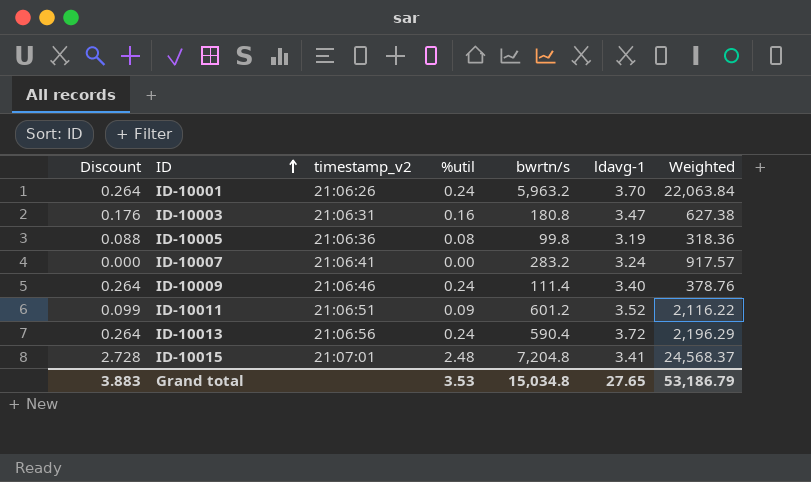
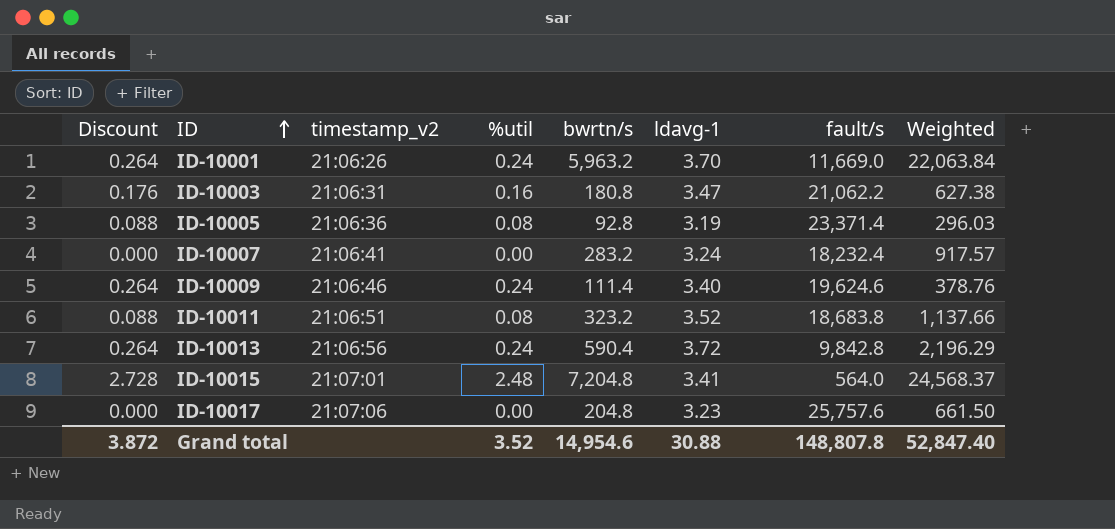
column fault/s | position: none -> 7
ID-10005 | bwrtn/s: 99.8 -> 92.8
ID-10005 | Weighted: 318.36 -> 296.03
ID-10011 | Discount: 0.099 -> 0.088
ID-10011 | %util: 0.09 -> 0.08
ID-10011 | bwrtn/s: 601.2 -> 323.2
ID-10011 | Weighted: 2,116.22 -> 1,137.66
row ID-10017: none -> 0.000 | 21:07:06 | 0.00 | 204.8 | 3.23 | 25,757.6 | 661.50
Grand total | Discount: 3.883 -> 3.872
Grand total | %util: 3.53 -> 3.52
Grand total | bwrtn/s: 15,034.8 -> 14,954.6
Grand total | ldavg-1: 27.65 -> 30.88
Grand total | Weighted: 53,186.79 -> 52,847.40

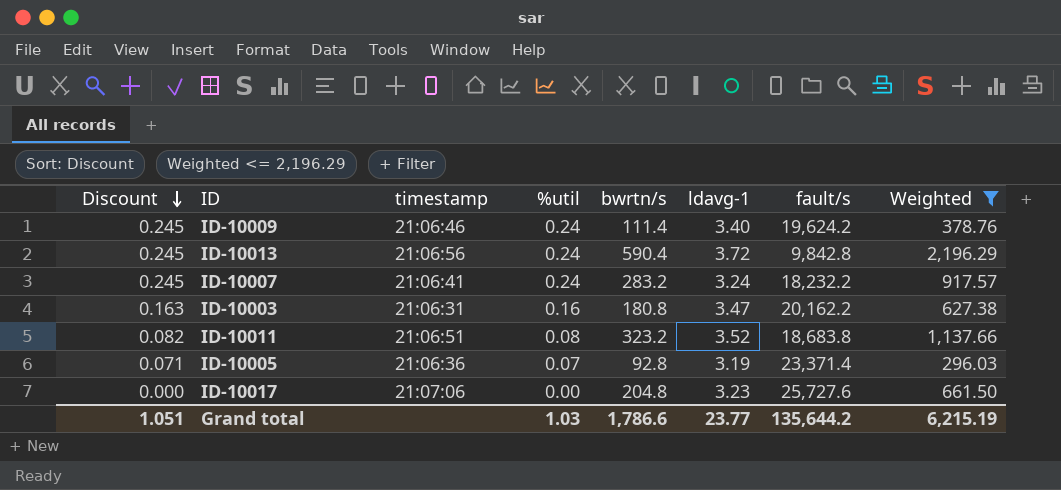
filter: none -> Weighted <= 2,196.29
row order: ID ascending -> Discount descending
column Discount | formula: [%util] * 1.1 -> [%util] * 1.02
column name: timestamp_v2 -> timestamp
ID-10009 | fault/s: 19,624.6 -> 19,624.2
ID-10007 | %util: 0.00 -> 0.24
ID-10007 | fault/s: 18,232.4 -> 18,232.2
ID-10003 | fault/s: 21,062.2 -> 20,162.2
ID-10005 | %util: 0.08 -> 0.07
ID-10017 | fault/s: 25,757.6 -> 25,727.6
Grand total | Discount: 3.872 -> 1.051
Grand total | %util: 3.52 -> 1.03
Grand total | bwrtn/s: 14,954.6 -> 1,786.6
Grand total | ldavg-1: 30.88 -> 23.77
Grand total | fault/s: 148,807.8 -> 135,644.2
Grand total | Weighted: 52,847.40 -> 6,215.19

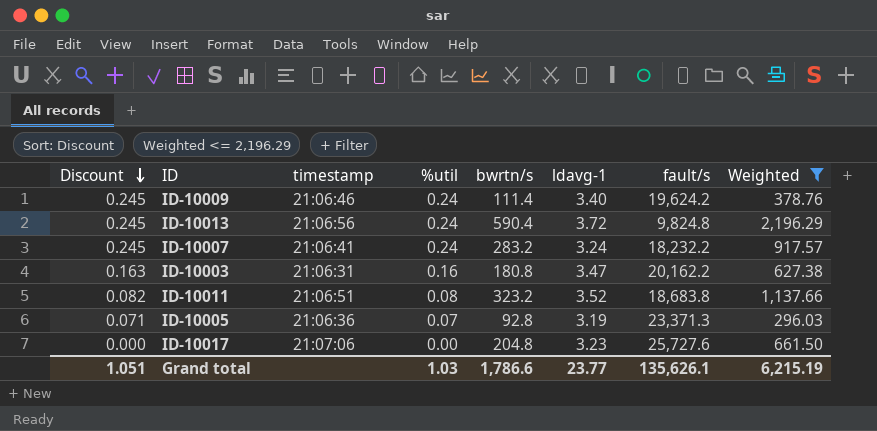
ID-10013 | fault/s: 9,842.8 -> 9,824.8
ID-10005 | fault/s: 23,371.4 -> 23,371.3
Grand total | fault/s: 135,644.2 -> 135,626.1

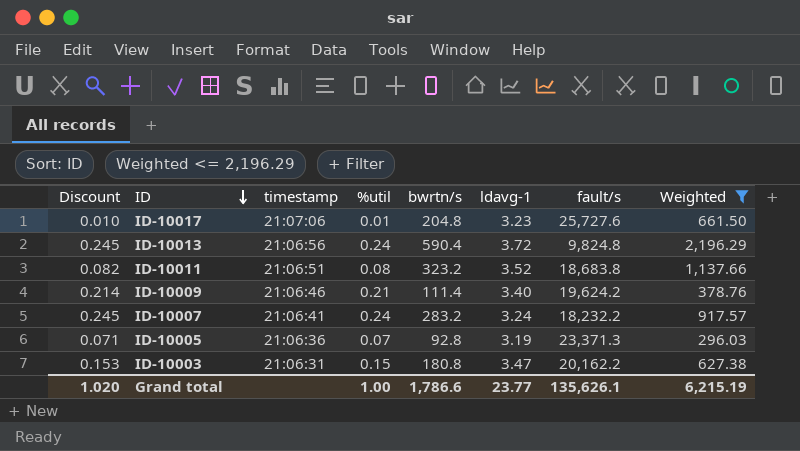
row order: Discount descending -> ID descending
ID-10017 | Discount: 0.000 -> 0.010
ID-10017 | %util: 0.00 -> 0.01
ID-10009 | Discount: 0.245 -> 0.214
ID-10009 | %util: 0.24 -> 0.21
ID-10003 | Discount: 0.163 -> 0.153
ID-10003 | %util: 0.16 -> 0.15
Grand total | Discount: 1.051 -> 1.020
Grand total | %util: 1.03 -> 1.00

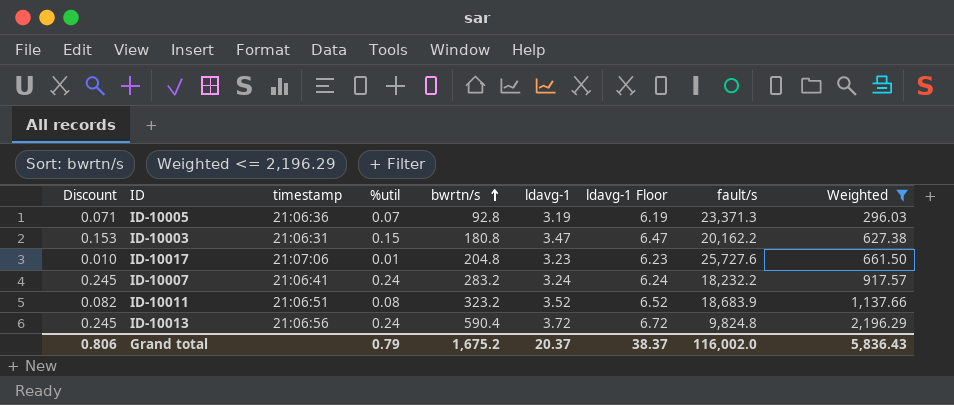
row order: ID descending -> bwrtn/s ascending
column ldavg-1 Floor | formula: none -> [ldavg-1] + 3
row ID-10009: 0.214 | 21:06:46 | 0.21 | 111.4 | 3.40 | 19,624.2 | 378.76 -> none
ID-10011 | fault/s: 18,683.8 -> 18,683.9
Grand total | Discount: 1.020 -> 0.806
Grand total | %util: 1.00 -> 0.79
Grand total | bwrtn/s: 1,786.6 -> 1,675.2
Grand total | ldavg-1: 23.77 -> 20.37
Grand total | fault/s: 135,626.1 -> 116,002.0
Grand total | Weighted: 6,215.19 -> 5,836.43

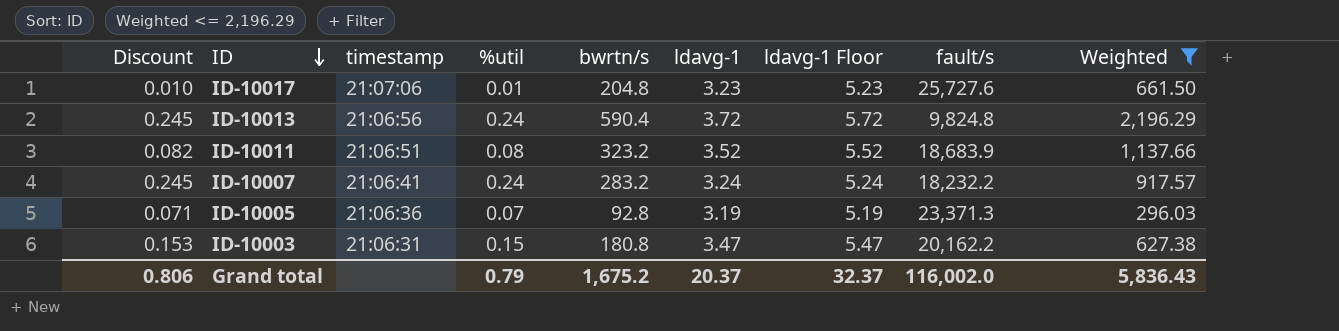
row order: bwrtn/s ascending -> ID descending
column ldavg-1 Floor | formula: [ldavg-1] + 3 -> [ldavg-1] + 2
Grand total | ldavg-1 Floor: 38.37 -> 32.37

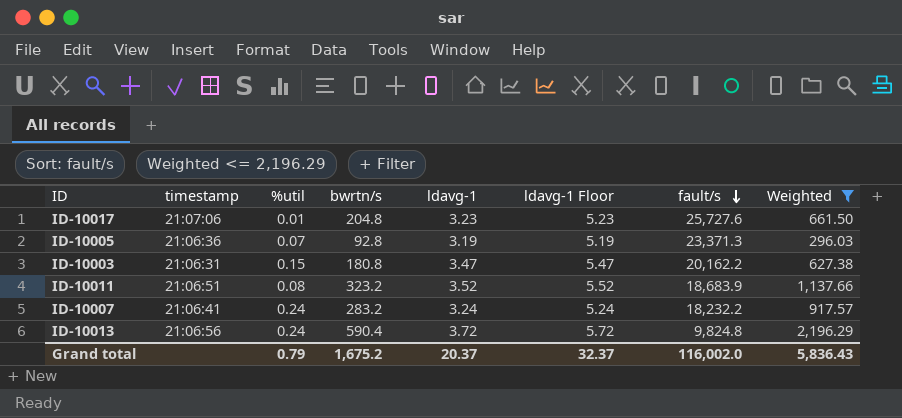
row order: ID descending -> fault/s descending
column Discount | formula: [%util] * 1.02 -> none

